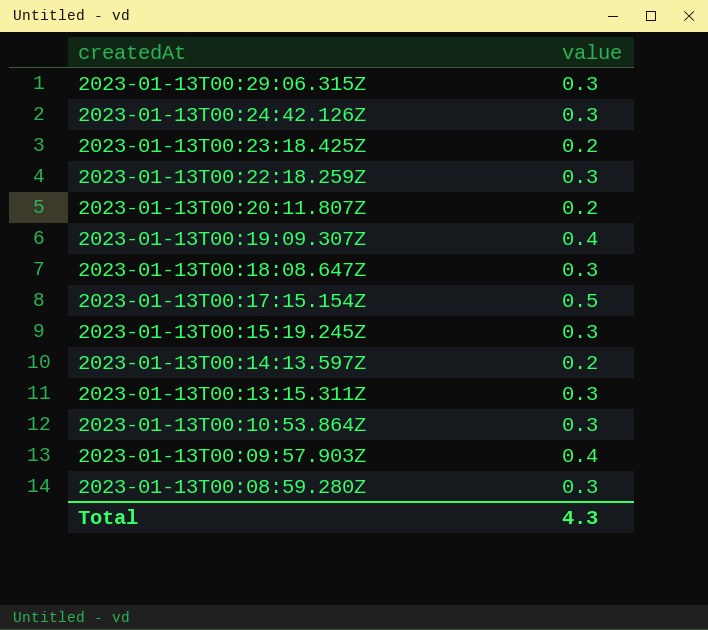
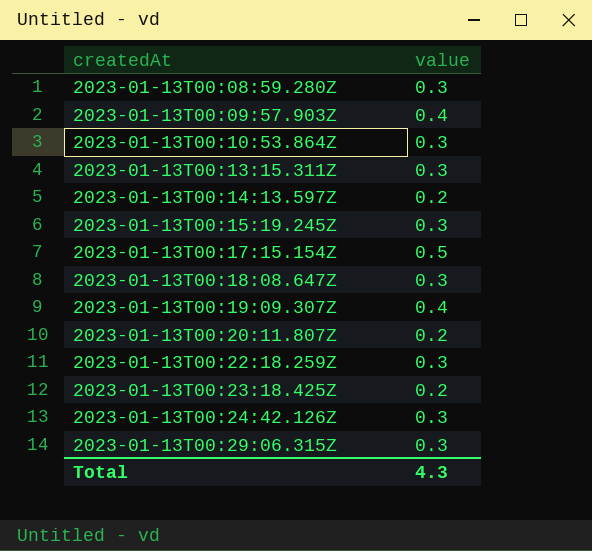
row order: createdAt descending -> createdAt ascending

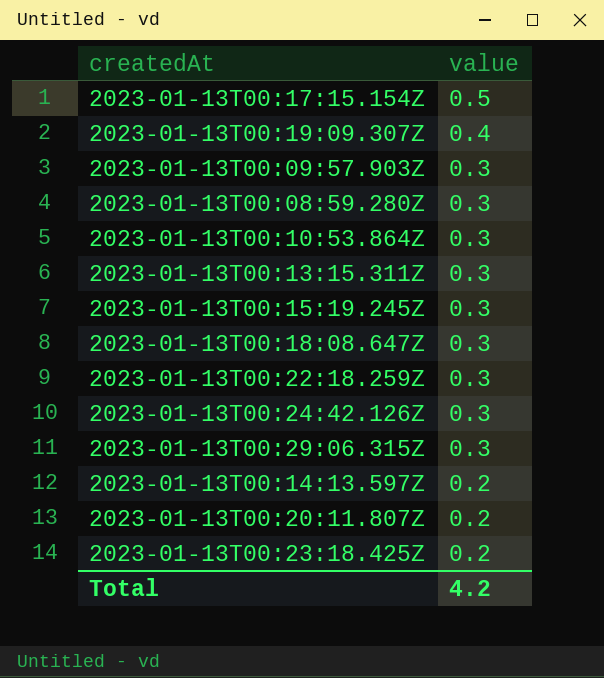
row order: createdAt ascending -> value descending
2023-01-13T00:09:57.903Z | value: 0.4 -> 0.3
Total | value: 4.3 -> 4.2

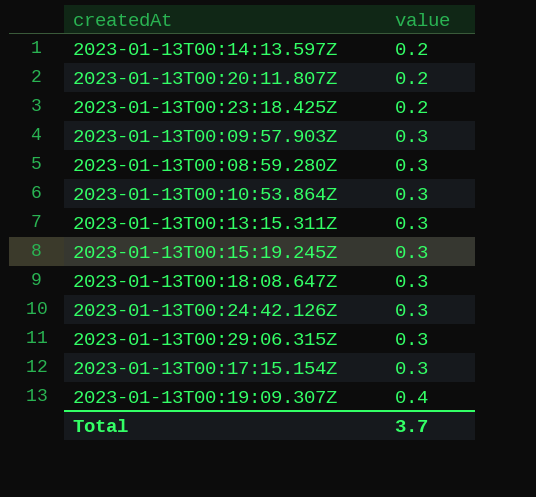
row order: value descending -> value ascending
row 2023-01-13T00:22:18.259Z: 0.3 -> none
2023-01-13T00:17:15.154Z | value: 0.5 -> 0.3
Total | value: 4.2 -> 3.7

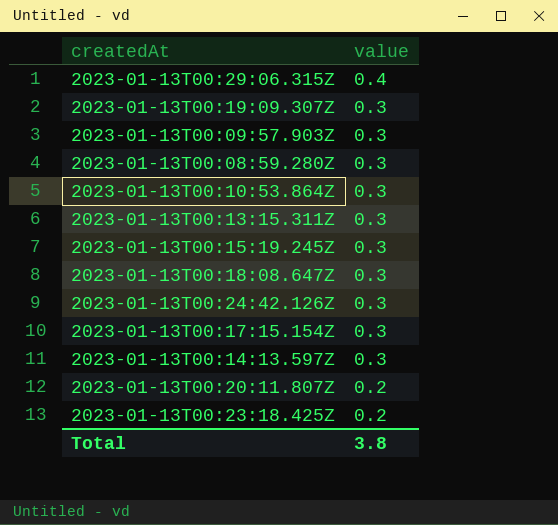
row order: value ascending -> value descending
2023-01-13T00:29:06.315Z | value: 0.3 -> 0.4
2023-01-13T00:19:09.307Z | value: 0.4 -> 0.3
2023-01-13T00:14:13.597Z | value: 0.2 -> 0.3
Total | value: 3.7 -> 3.8

